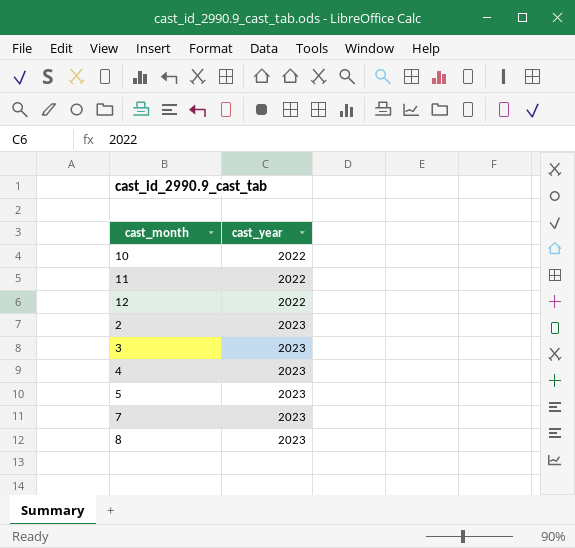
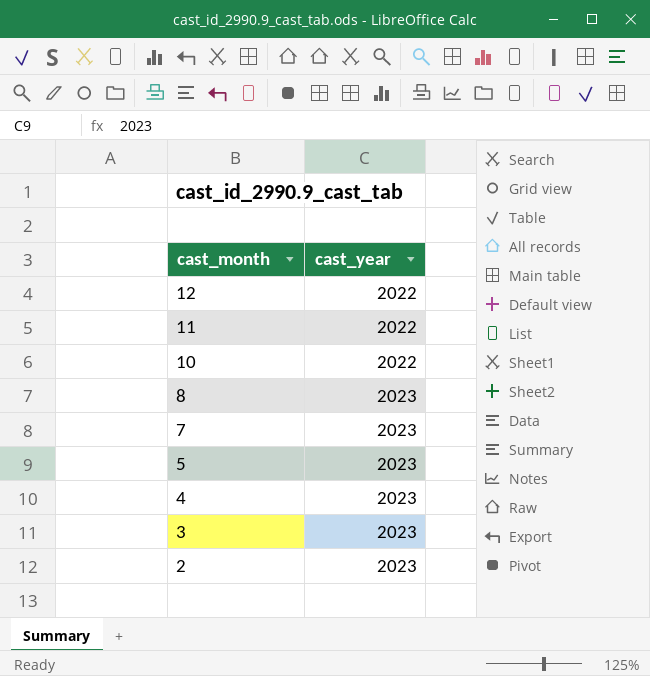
row order: cast_year ascending -> cast_month descending

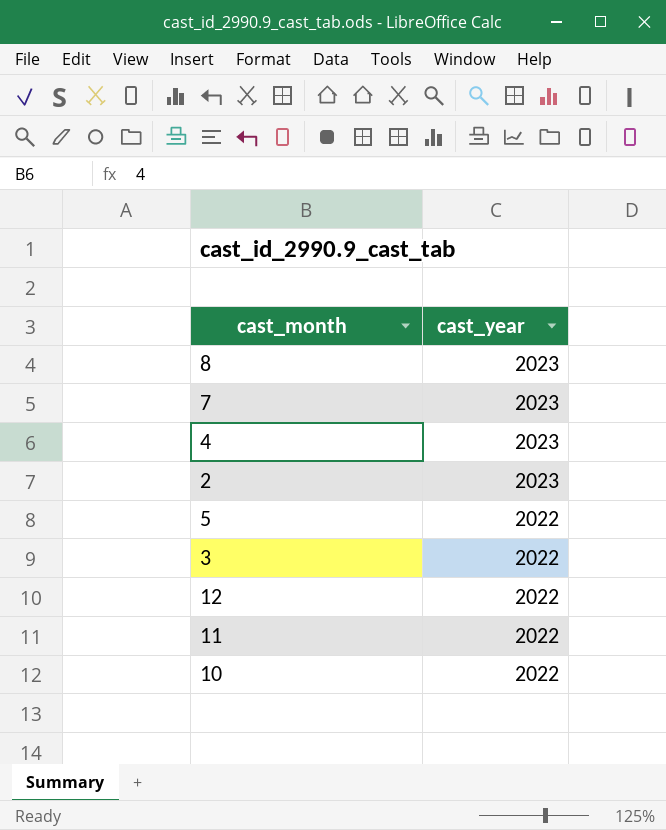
row order: cast_month descending -> cast_year descending
5 | cast_year: 2023 -> 2022
3 | cast_year: 2023 -> 2022

